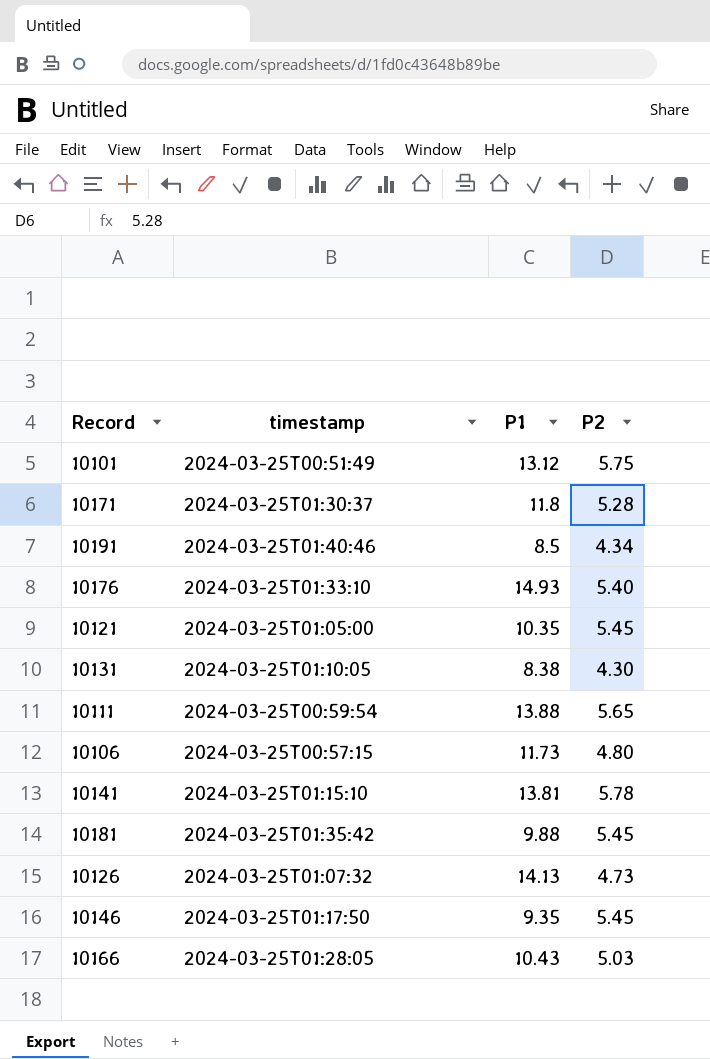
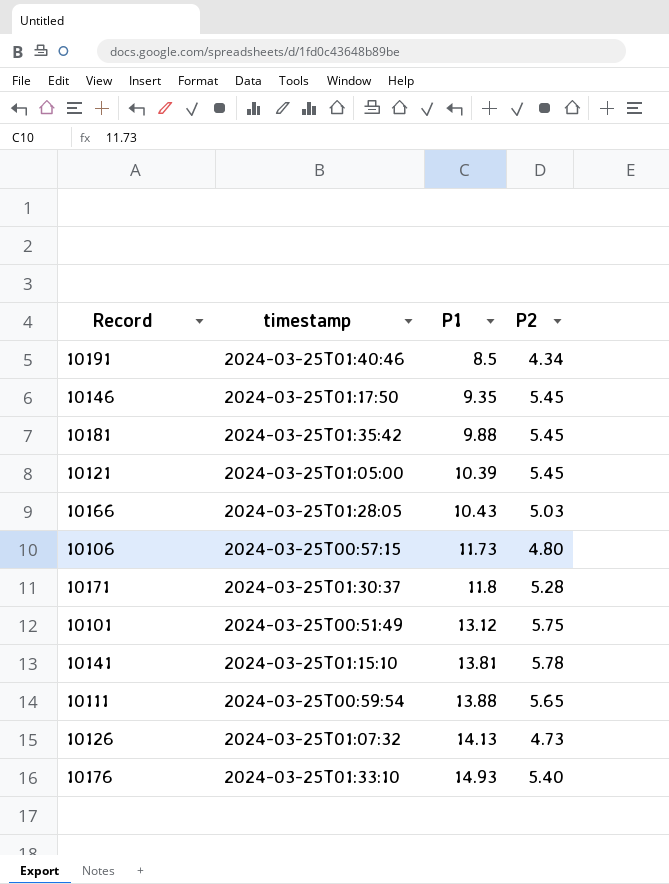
row order: none -> P1 ascending
row 10131: 2024-03-25T01:10:05 | 8.38 | 4.30 -> none
10121 | P1: 10.35 -> 10.39

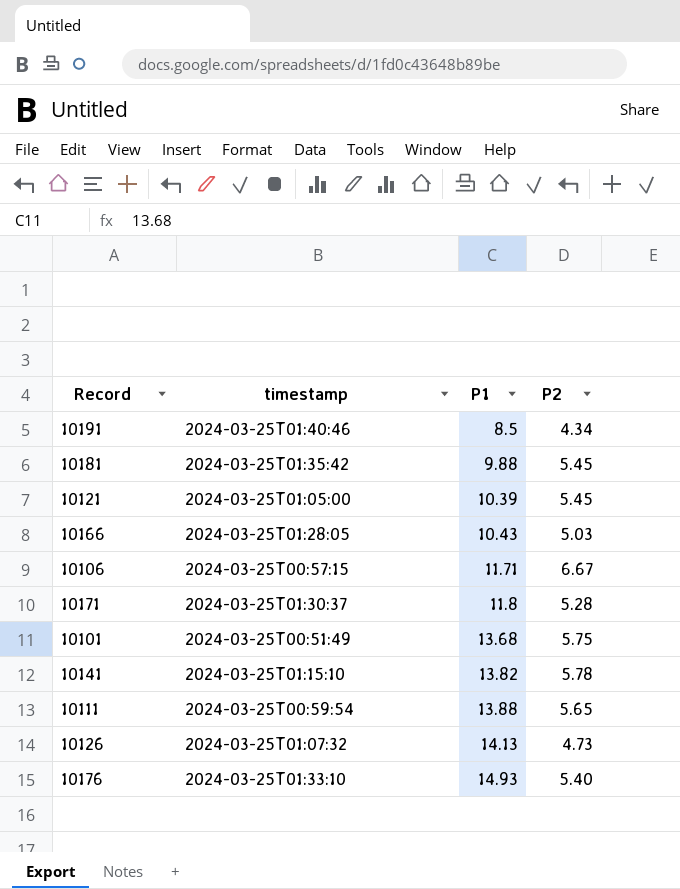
row 10146: 2024-03-25T01:17:50 | 9.35 | 5.45 -> none
10106 | P1: 11.73 -> 11.71
10106 | P2: 4.80 -> 6.67
10101 | P1: 13.12 -> 13.68
10141 | P1: 13.81 -> 13.82

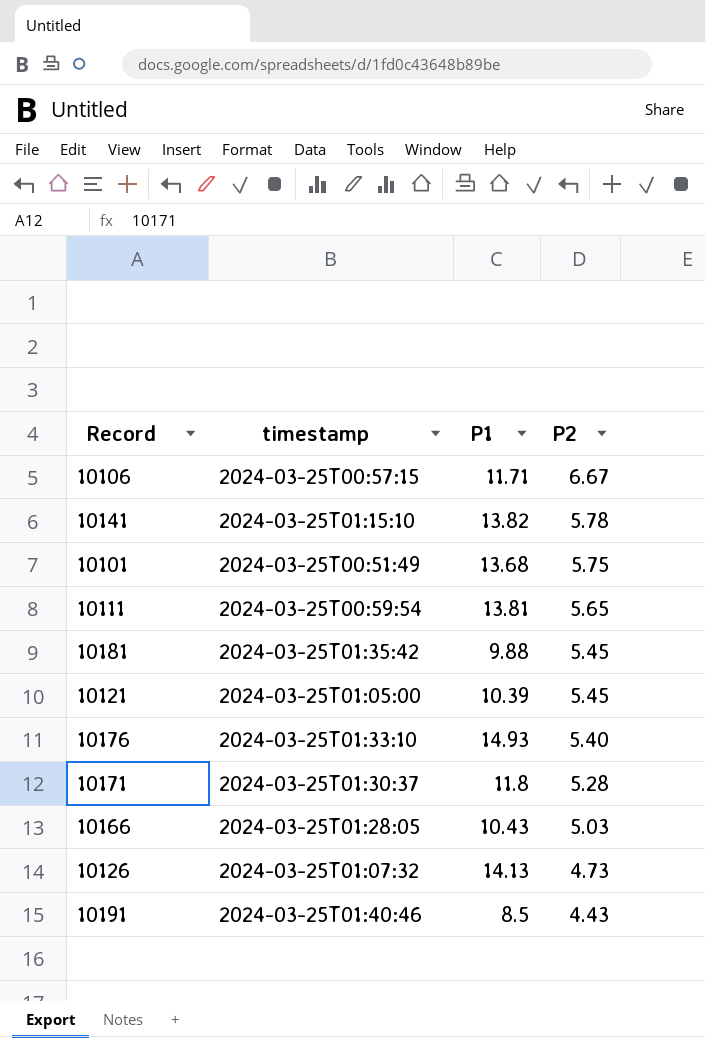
row order: P1 ascending -> P2 descending
10111 | P1: 13.88 -> 13.81
10191 | P2: 4.34 -> 4.43

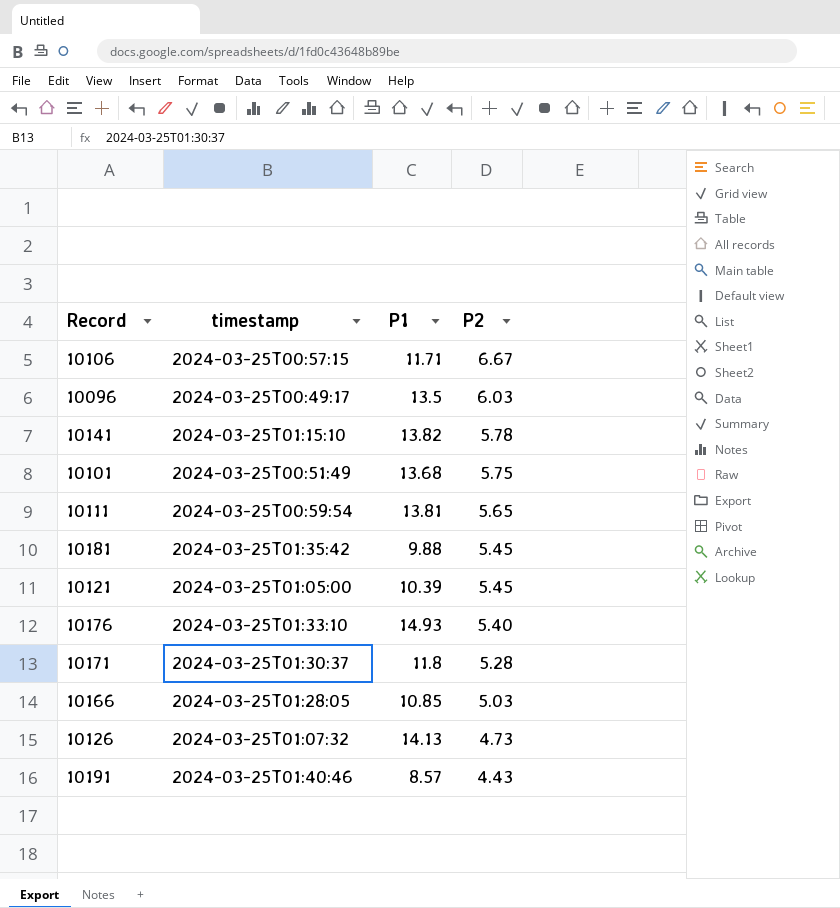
row 10096: none -> 2024-03-25T00:49:17 | 13.5 | 6.03
10166 | P1: 10.43 -> 10.85
10191 | P1: 8.5 -> 8.57

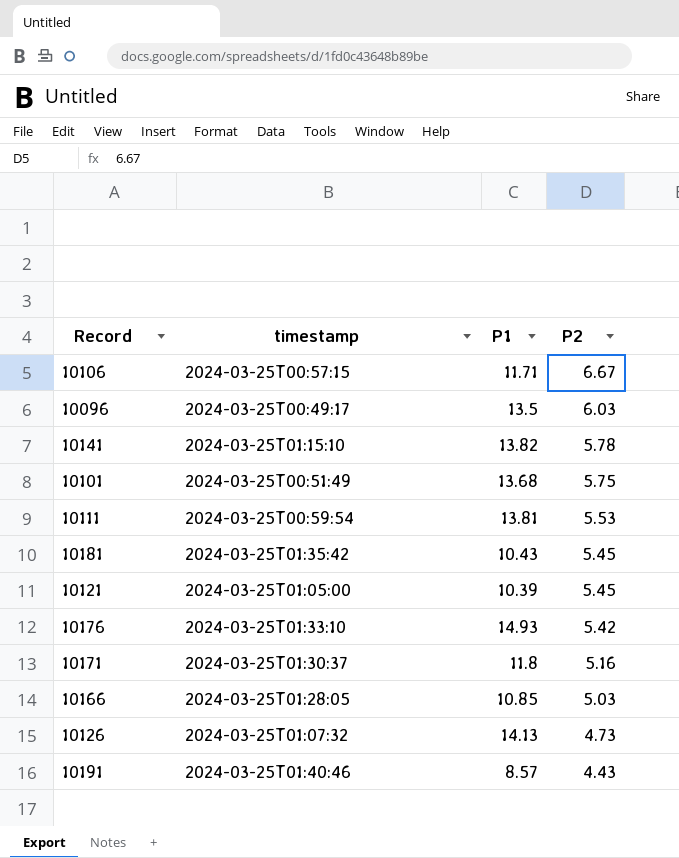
10111 | P2: 5.65 -> 5.53
10181 | P1: 9.88 -> 10.43
10176 | P2: 5.40 -> 5.42
10171 | P2: 5.28 -> 5.16

